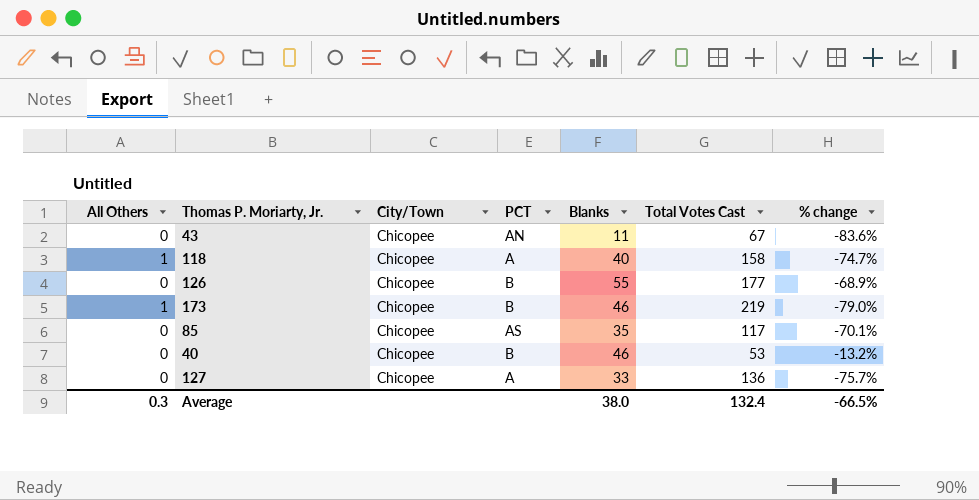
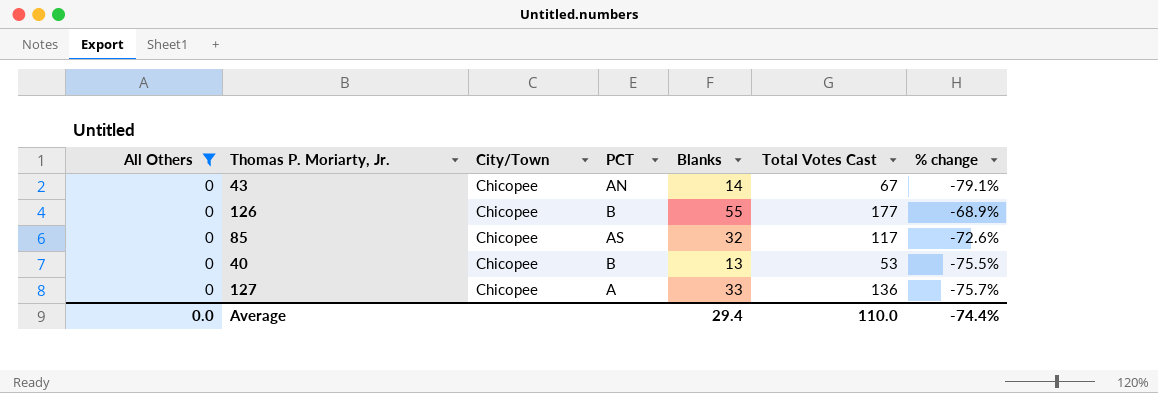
filter: none -> All Others = 0
43 | Blanks: 11 -> 14
43 | % change: -83.6% -> -79.1%
85 | Blanks: 35 -> 32
85 | % change: -70.1% -> -72.6%
40 | Blanks: 46 -> 13
40 | % change: -13.2% -> -75.5%
Average | All Others: 0.3 -> 0.0
Average | Blanks: 38.0 -> 29.4
Average | Total Votes Cast: 132.4 -> 110.0
Average | % change: -66.5% -> -74.4%

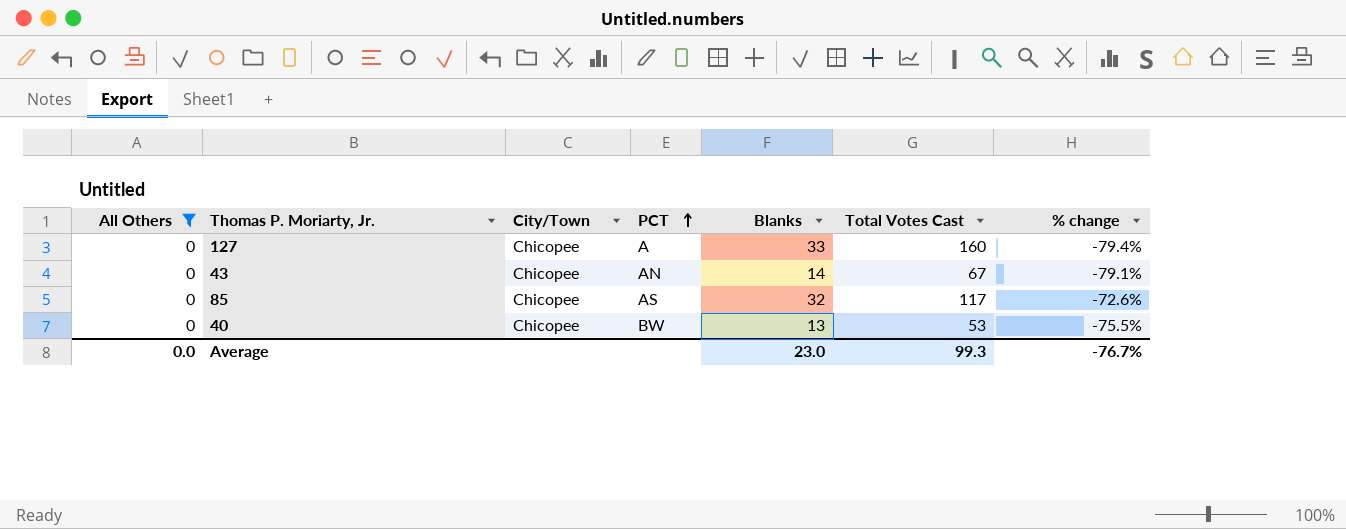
row order: none -> PCT ascending
row 126: 0 | Chicopee | B | 55 | 177 | -68.9% -> none
127 | Total Votes Cast: 136 -> 160
127 | % change: -75.7% -> -79.4%
40 | PCT: B -> BW
Average | Blanks: 29.4 -> 23.0
Average | Total Votes Cast: 110.0 -> 99.3
Average | % change: -74.4% -> -76.7%

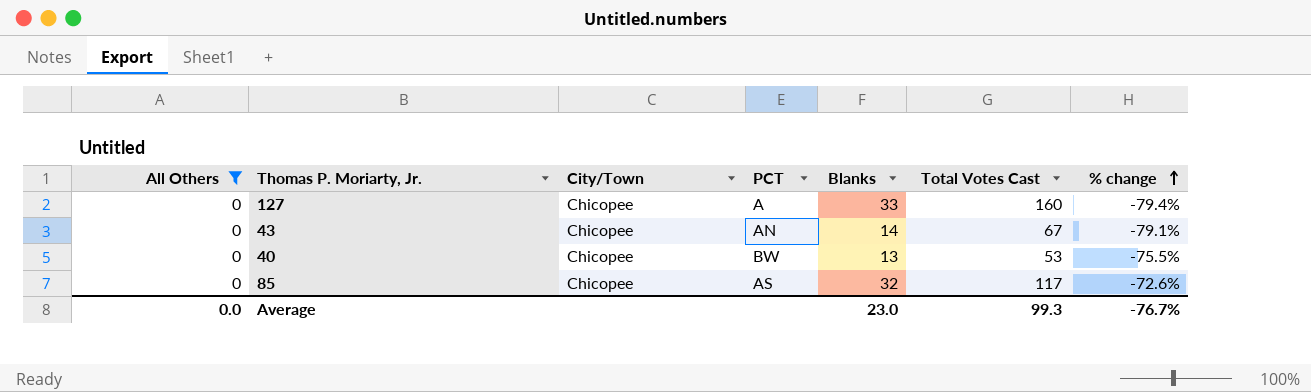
row order: PCT ascending -> % change ascending

